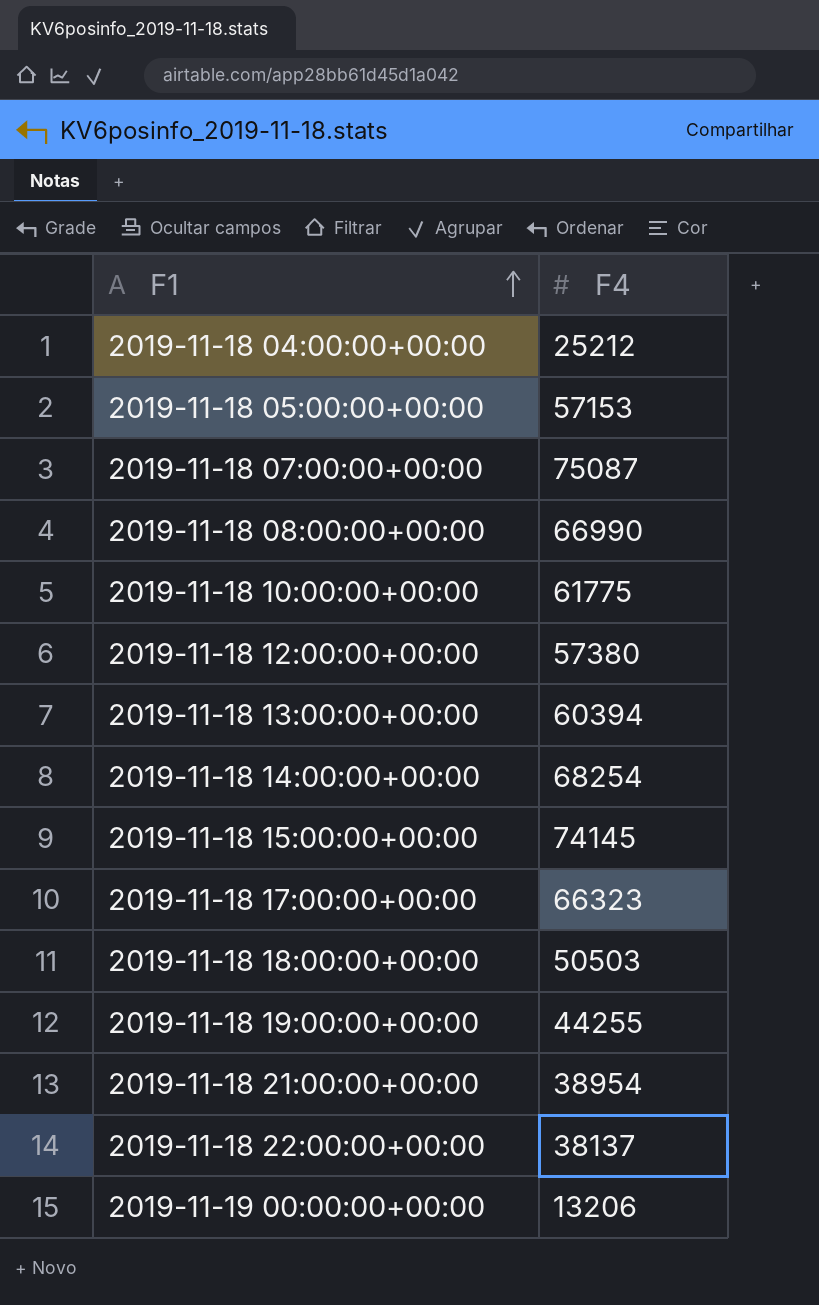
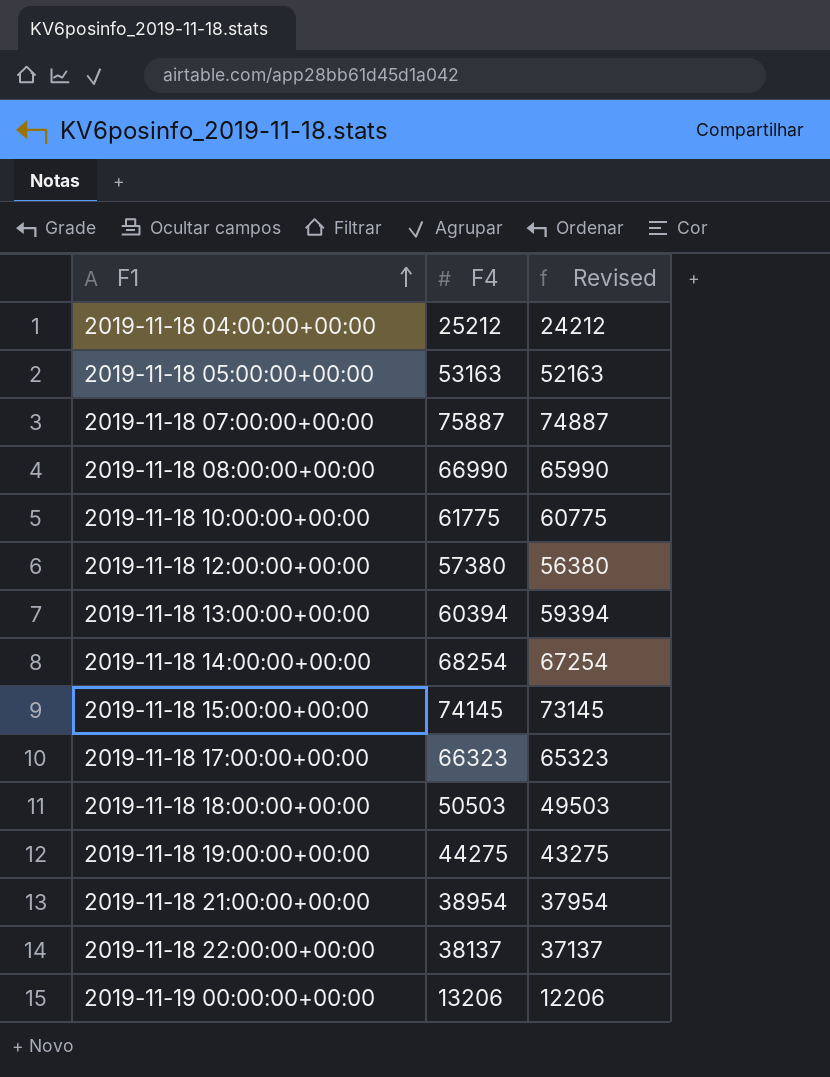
column Revised | formula: none -> [F4] - 1000
2019-11-18 05:00:00+00:00 | F4: 57153 -> 53163
2019-11-18 07:00:00+00:00 | F4: 75087 -> 75887
2019-11-18 19:00:00+00:00 | F4: 44255 -> 44275

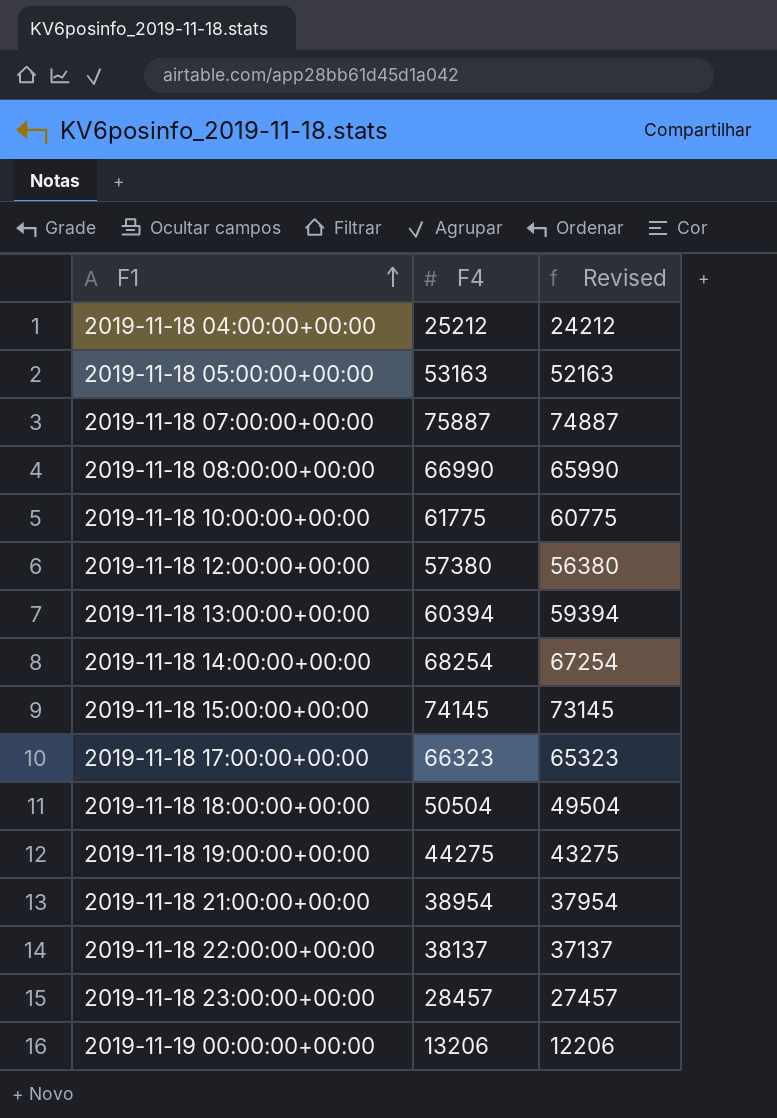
2019-11-18 18:00:00+00:00 | F4: 50503 -> 50504
2019-11-18 18:00:00+00:00 | Revised: 49503 -> 49504
row 2019-11-18 23:00:00+00:00: none -> 28457 | 27457

